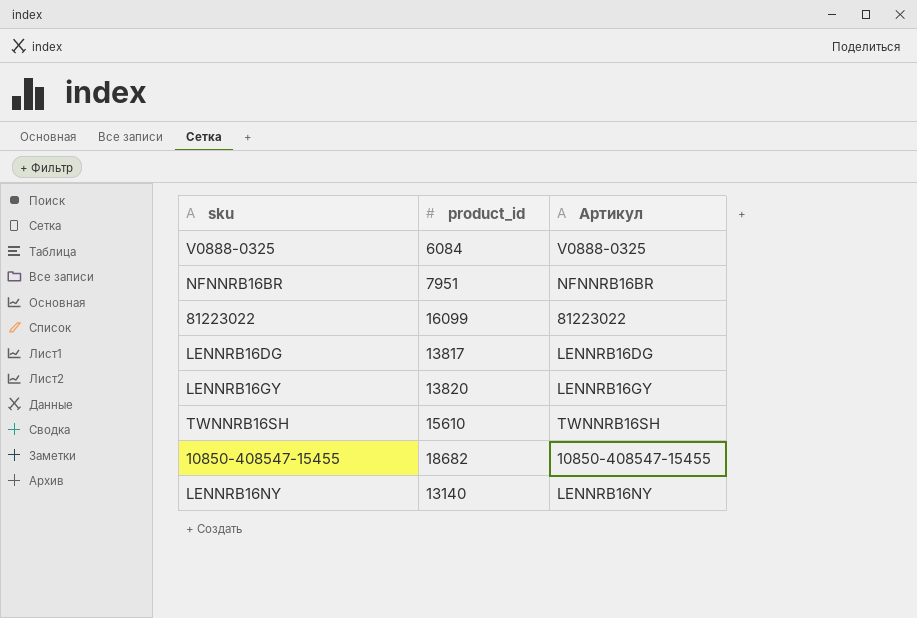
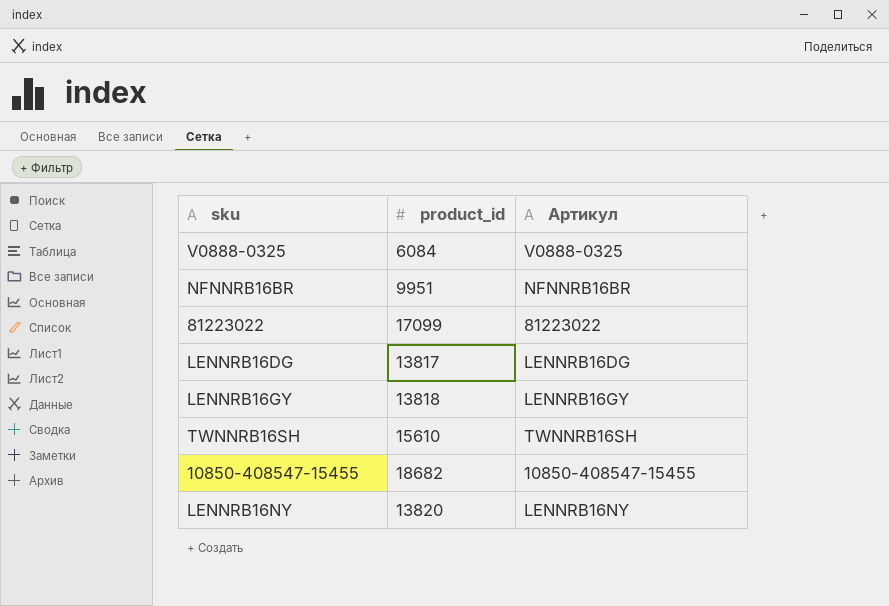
NFNNRB16BR | product_id: 7951 -> 9951
81223022 | product_id: 16099 -> 17099
LENNRB16GY | product_id: 13820 -> 13818
LENNRB16NY | product_id: 13140 -> 13820

